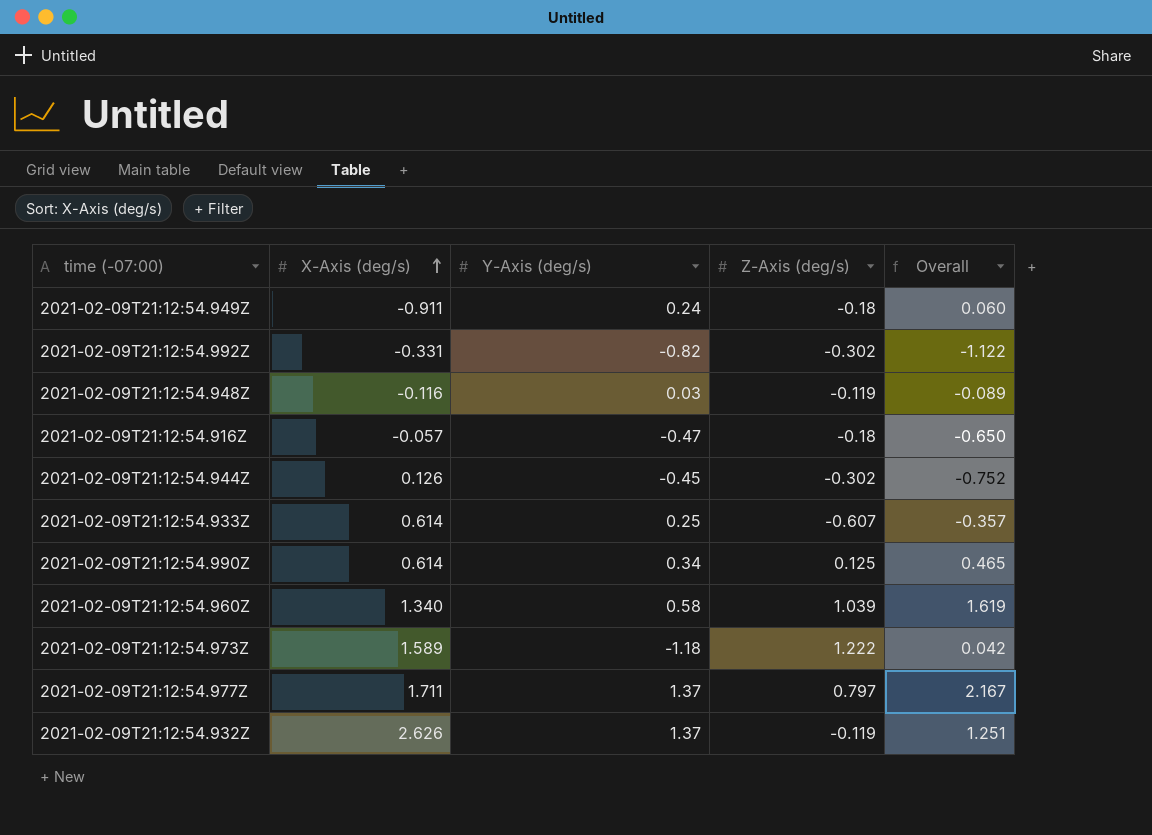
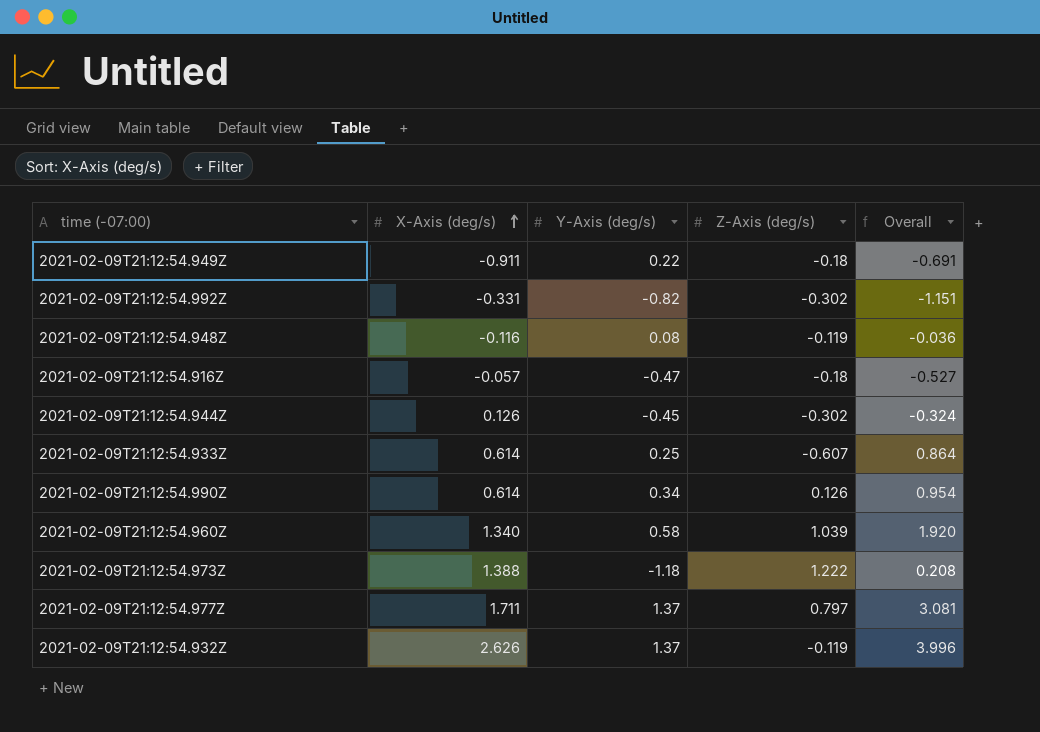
column Overall | formula: [Y-Axis (deg/s)] + [Z-Axis (deg/s)] -> [X-Axis (deg/s)] + [Y-Axis (deg/s)]
2021-02-09T21:12:54.949Z | Y-Axis (deg/s): 0.24 -> 0.22
2021-02-09T21:12:54.948Z | Y-Axis (deg/s): 0.03 -> 0.08
2021-02-09T21:12:54.990Z | Z-Axis (deg/s): 0.125 -> 0.126
2021-02-09T21:12:54.973Z | X-Axis (deg/s): 1.589 -> 1.388

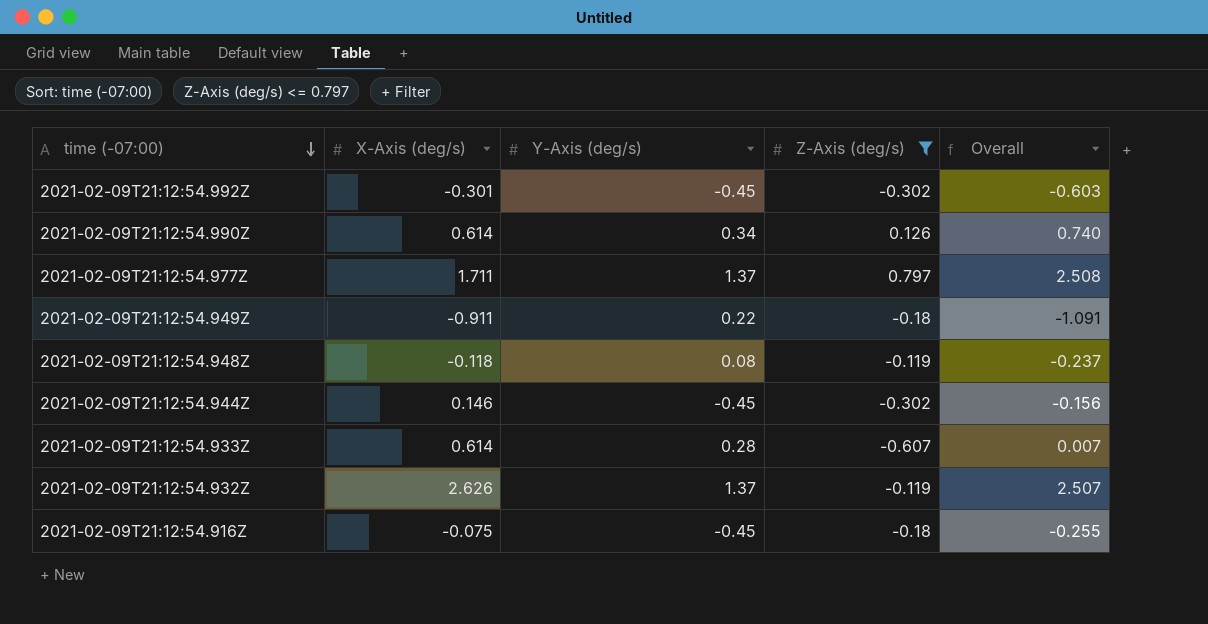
filter: none -> Z-Axis (deg/s) <= 0.797
row order: X-Axis (deg/s) ascending -> time (-07:00) descending
column Overall | formula: [X-Axis (deg/s)] + [Y-Axis (deg/s)] -> [X-Axis (deg/s)] + [Z-Axis (deg/s)]
2021-02-09T21:12:54.992Z | X-Axis (deg/s): -0.331 -> -0.301
2021-02-09T21:12:54.992Z | Y-Axis (deg/s): -0.82 -> -0.45
2021-02-09T21:12:54.948Z | X-Axis (deg/s): -0.116 -> -0.118
2021-02-09T21:12:54.944Z | X-Axis (deg/s): 0.126 -> 0.146
2021-02-09T21:12:54.933Z | Y-Axis (deg/s): 0.25 -> 0.28
2021-02-09T21:12:54.916Z | X-Axis (deg/s): -0.057 -> -0.075
2021-02-09T21:12:54.916Z | Y-Axis (deg/s): -0.47 -> -0.45

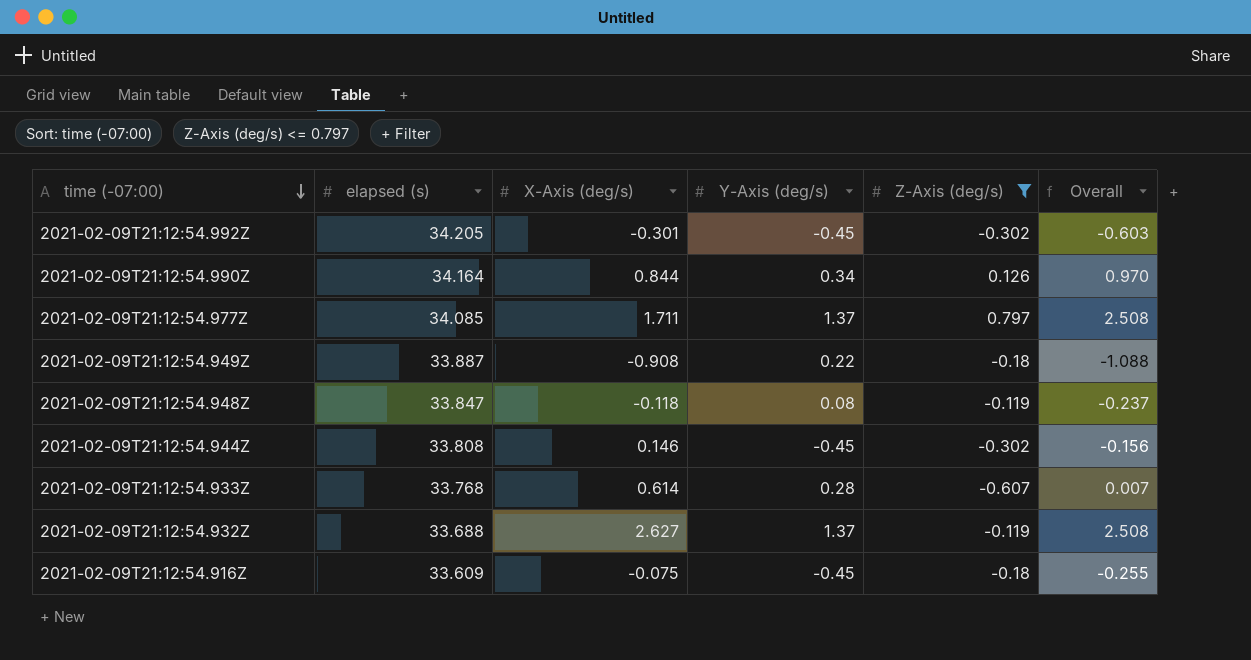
column elapsed (s) | position: none -> 2
2021-02-09T21:12:54.990Z | X-Axis (deg/s): 0.614 -> 0.844
2021-02-09T21:12:54.990Z | Overall: 0.740 -> 0.970
2021-02-09T21:12:54.949Z | X-Axis (deg/s): -0.911 -> -0.908
2021-02-09T21:12:54.949Z | Overall: -1.091 -> -1.088
2021-02-09T21:12:54.932Z | X-Axis (deg/s): 2.626 -> 2.627
2021-02-09T21:12:54.932Z | Overall: 2.507 -> 2.508

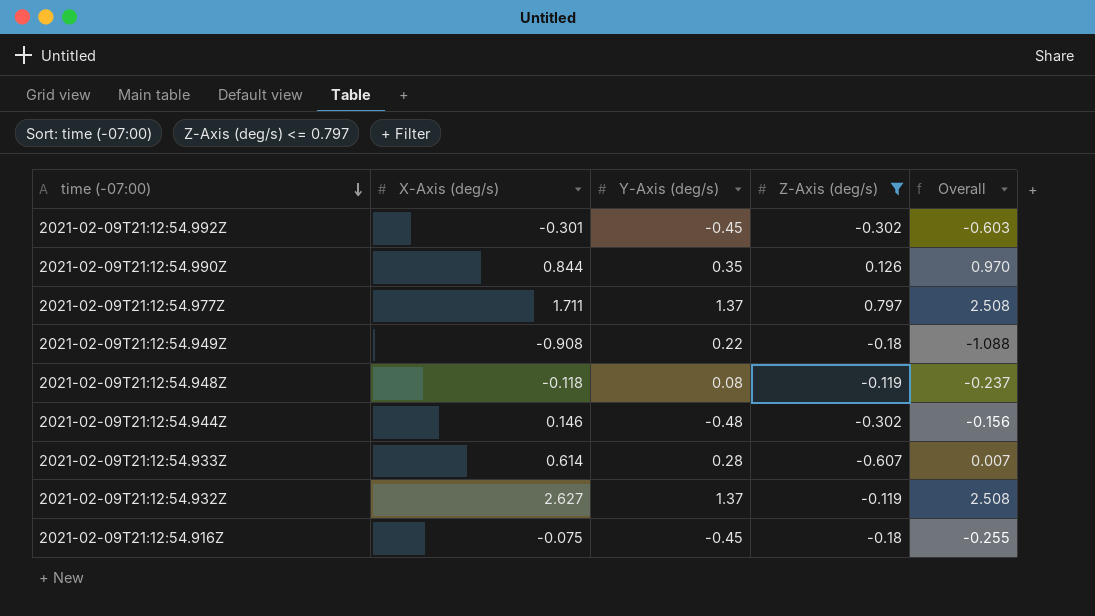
column elapsed (s) | position: 2 -> none
2021-02-09T21:12:54.990Z | Y-Axis (deg/s): 0.34 -> 0.35
2021-02-09T21:12:54.944Z | Y-Axis (deg/s): -0.45 -> -0.48

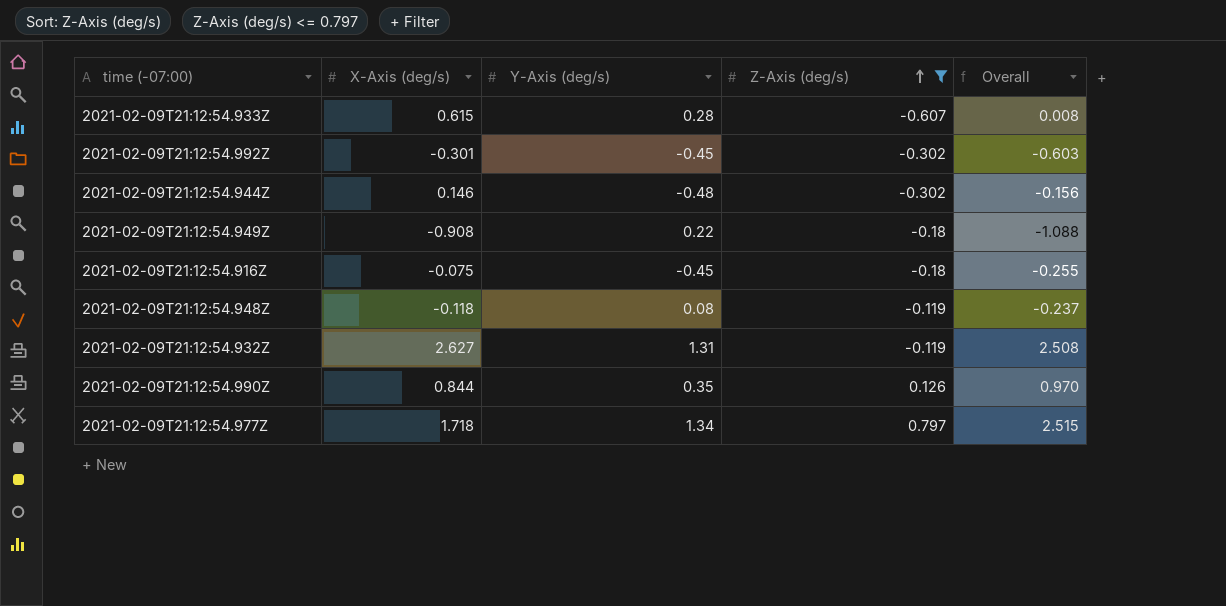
row order: time (-07:00) descending -> Z-Axis (deg/s) ascending
2021-02-09T21:12:54.933Z | X-Axis (deg/s): 0.614 -> 0.615
2021-02-09T21:12:54.933Z | Overall: 0.007 -> 0.008
2021-02-09T21:12:54.932Z | Y-Axis (deg/s): 1.37 -> 1.31
2021-02-09T21:12:54.977Z | X-Axis (deg/s): 1.711 -> 1.718
2021-02-09T21:12:54.977Z | Y-Axis (deg/s): 1.37 -> 1.34
2021-02-09T21:12:54.977Z | Overall: 2.508 -> 2.515

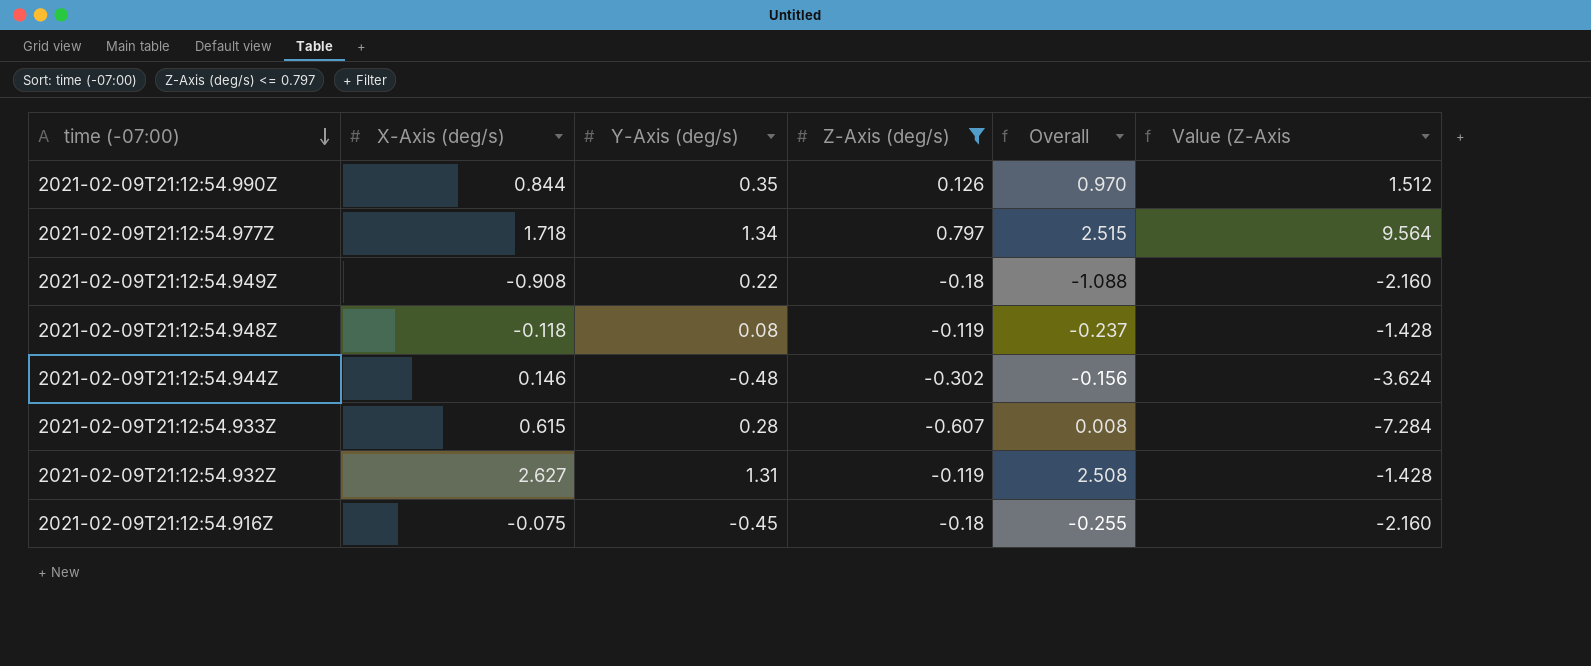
row order: Z-Axis (deg/s) ascending -> time (-07:00) descending
column Value (Z-Axis | formula: none -> [Z-Axis (deg/s)] * 12
row 2021-02-09T21:12:54.992Z: -0.301 | -0.45 | -0.302 | -0.603 -> none

